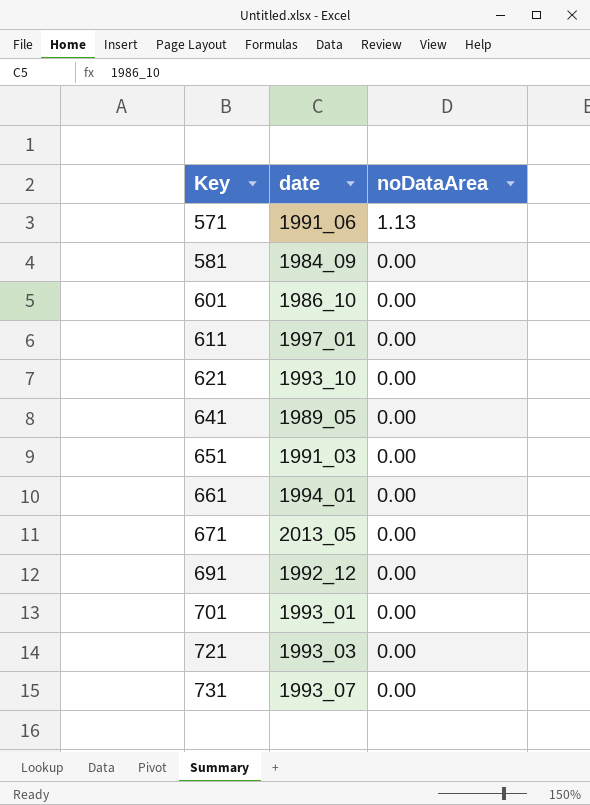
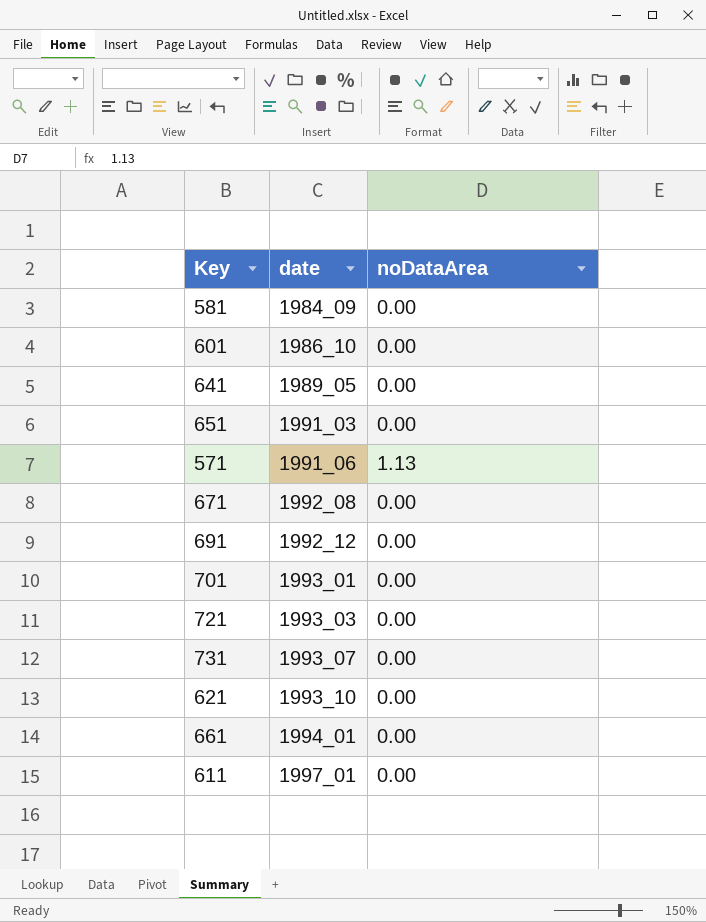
row order: Key ascending -> date ascending
671 | date: 2013_05 -> 1992_08

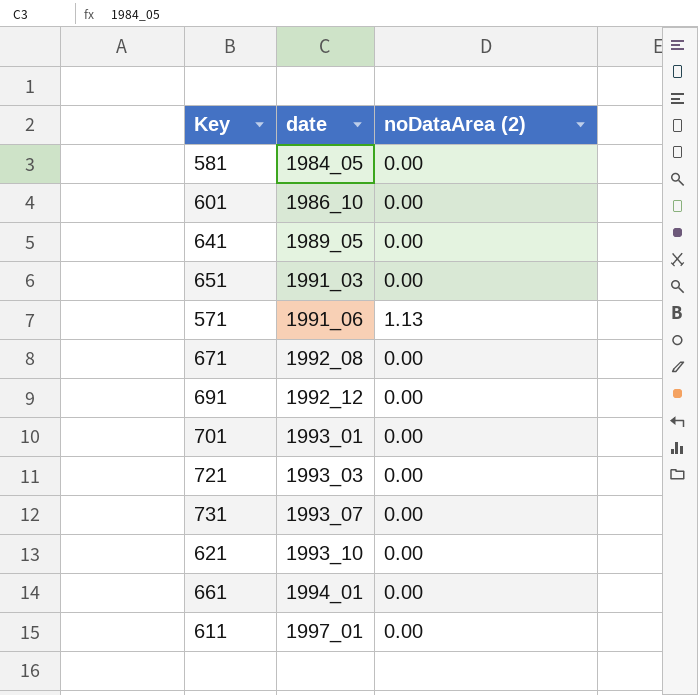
column name: noDataArea -> noDataArea (2)
581 | date: 1984_09 -> 1984_05

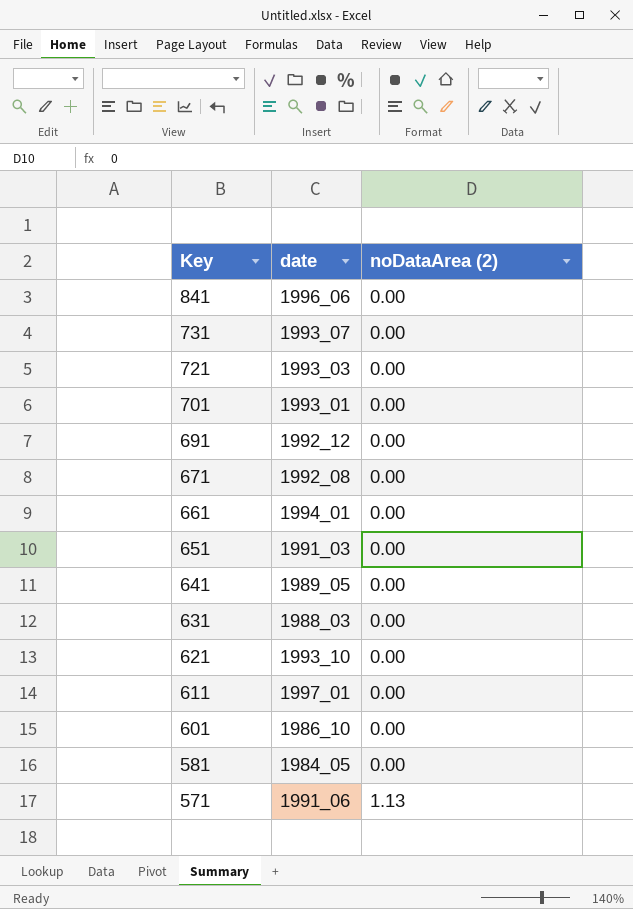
row order: date ascending -> Key descending
row 841: none -> 1996_06 | 0.00
row 631: none -> 1988_03 | 0.00

